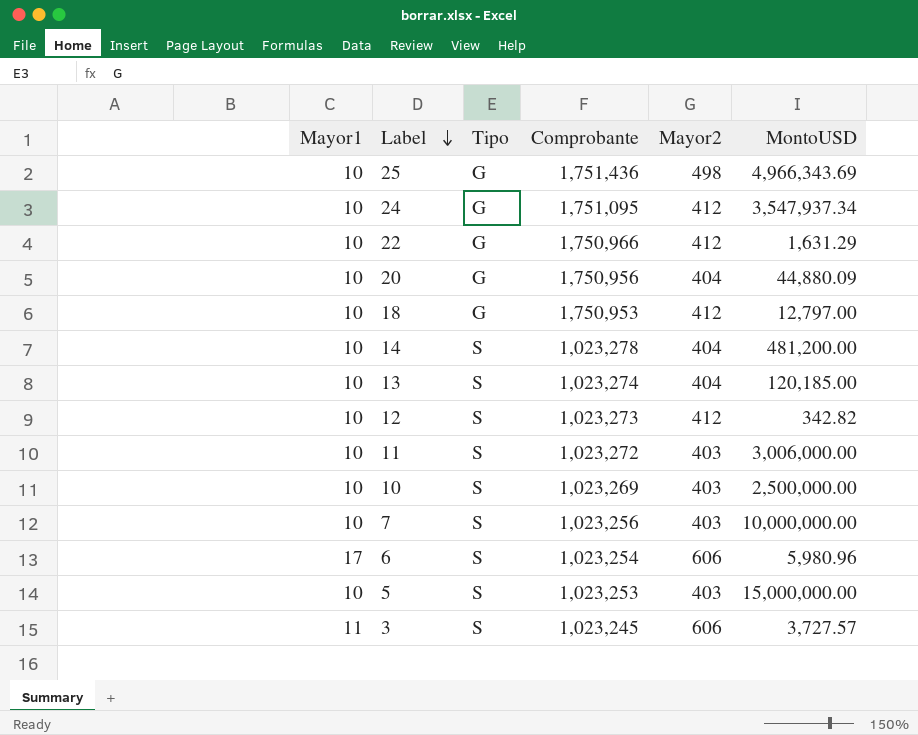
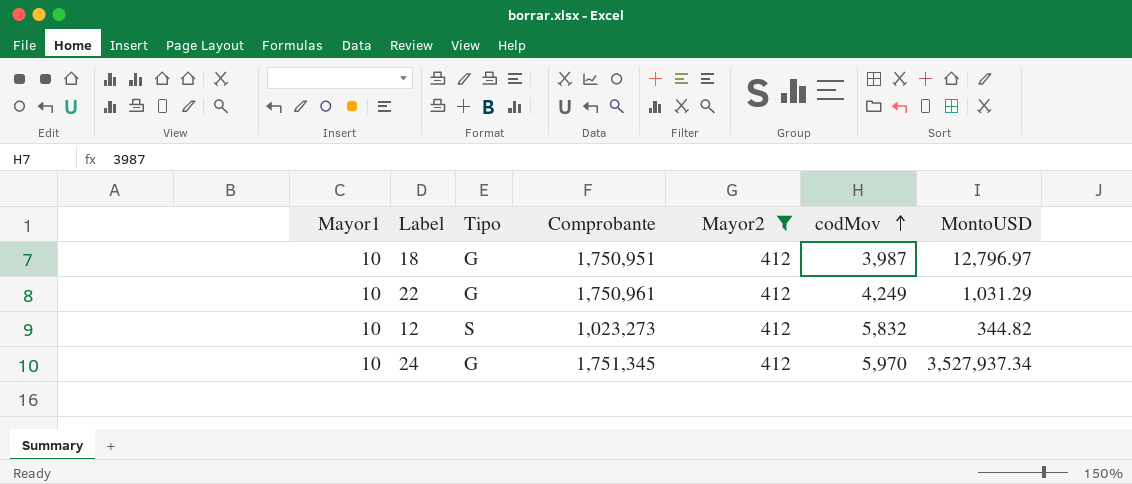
filter: none -> Mayor2 = 412
row order: Label descending -> codMov ascending
column codMov | position: none -> 6
18 | Comprobante: 1,750,953 -> 1,750,951
18 | MontoUSD: 12,797.00 -> 12,796.97
22 | Comprobante: 1,750,966 -> 1,750,961
22 | MontoUSD: 1,631.29 -> 1,031.29
12 | MontoUSD: 342.82 -> 344.82
24 | Comprobante: 1,751,095 -> 1,751,345
24 | MontoUSD: 3,547,937.34 -> 3,527,937.34

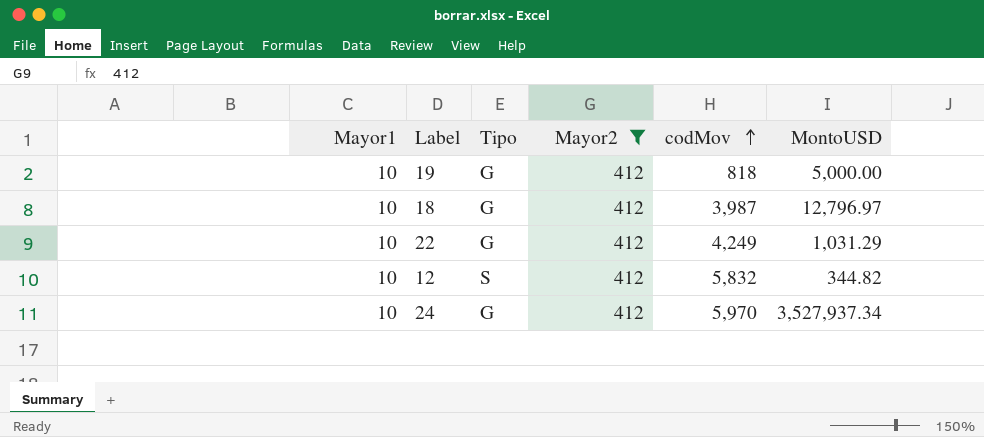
column Comprobante | position: 4 -> none
row 19: none -> 10 | G | 412 | 818 | 5,000.00

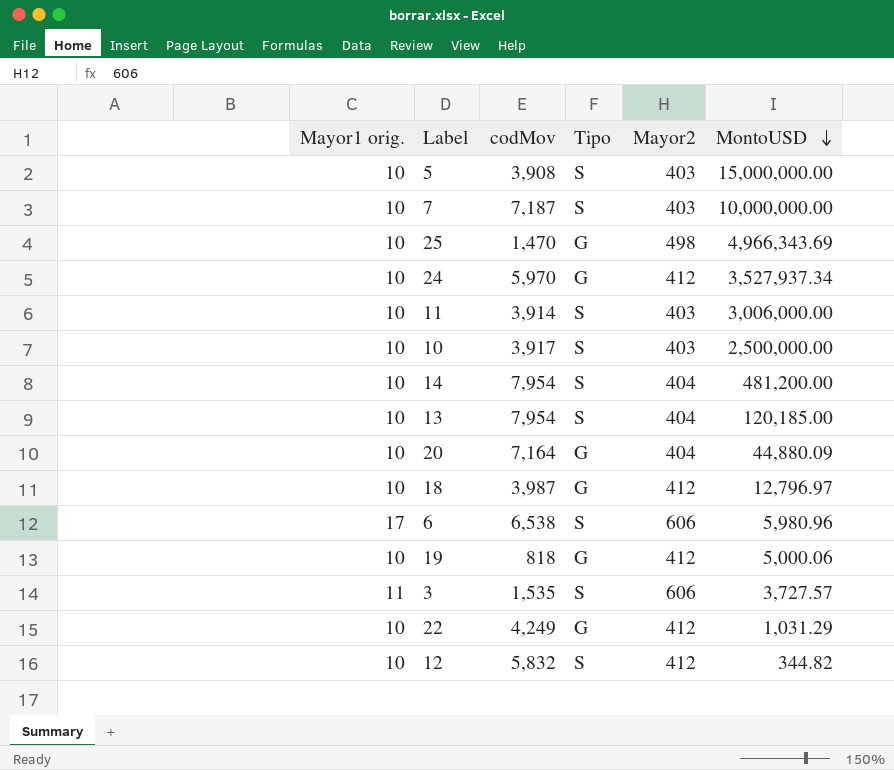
filter: Mayor2 = 412 -> none
row order: codMov ascending -> MontoUSD descending
column name: Mayor1 -> Mayor1 orig.
column codMov | position: 5 -> 3
19 | MontoUSD: 5,000.00 -> 5,000.06

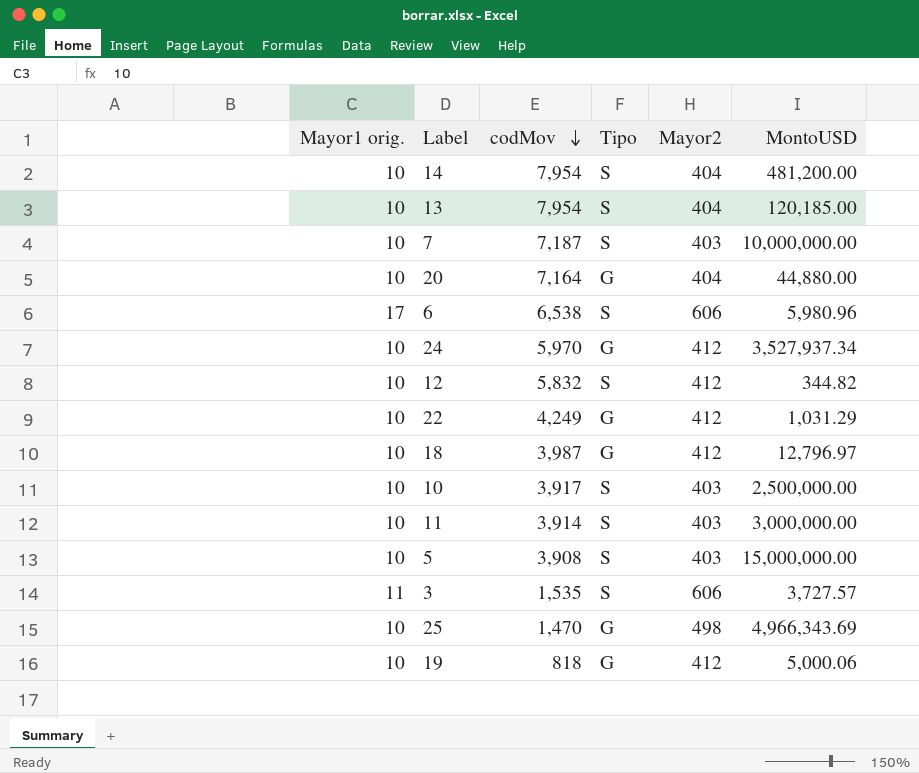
row order: MontoUSD descending -> codMov descending
20 | MontoUSD: 44,880.09 -> 44,880.00
11 | MontoUSD: 3,006,000.00 -> 3,000,000.00

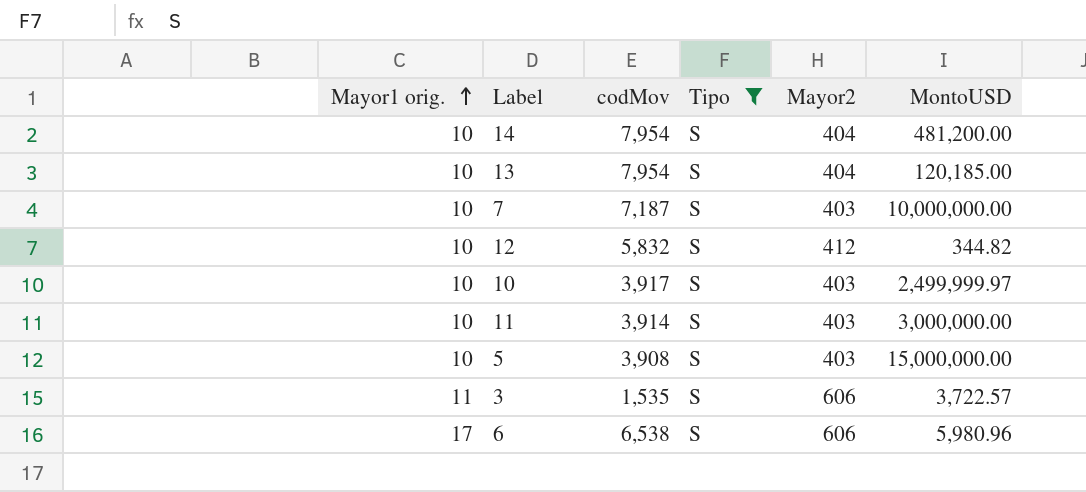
filter: none -> Tipo = S
row order: codMov descending -> Mayor1 orig. ascending
10 | MontoUSD: 2,500,000.00 -> 2,499,999.97
3 | MontoUSD: 3,727.57 -> 3,722.57

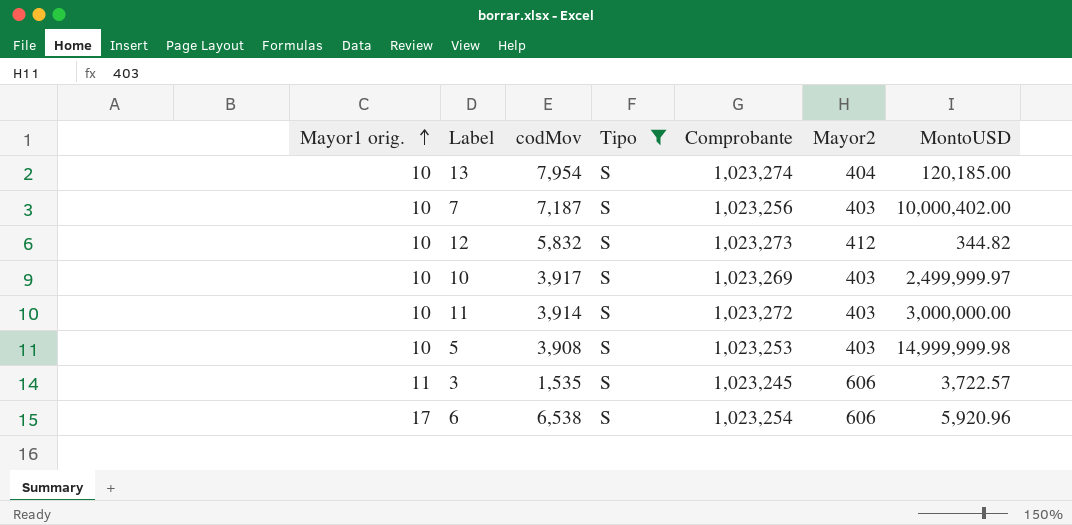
column Comprobante | position: none -> 5
row 14: 10 | 7,954 | S | 404 | 481,200.00 -> none
7 | MontoUSD: 10,000,000.00 -> 10,000,402.00
5 | MontoUSD: 15,000,000.00 -> 14,999,999.98
6 | MontoUSD: 5,980.96 -> 5,920.96

